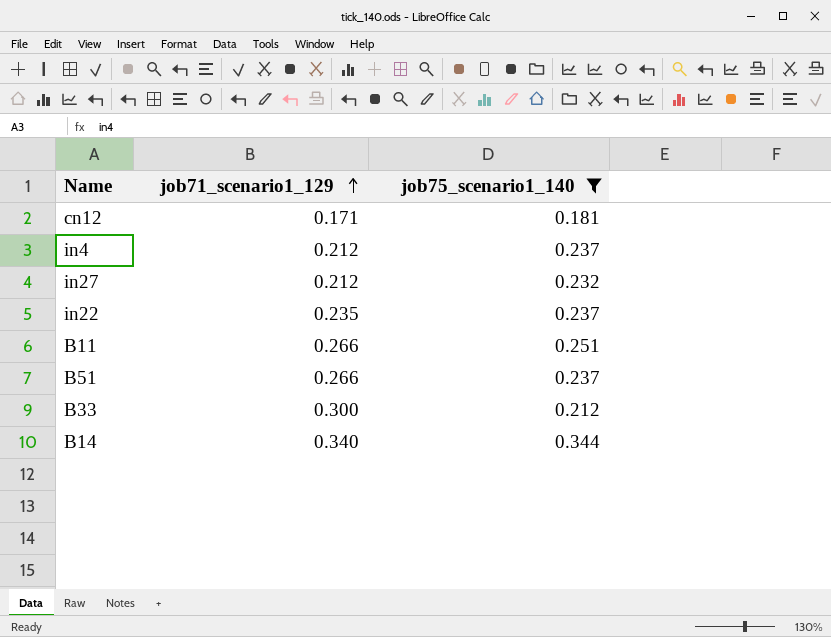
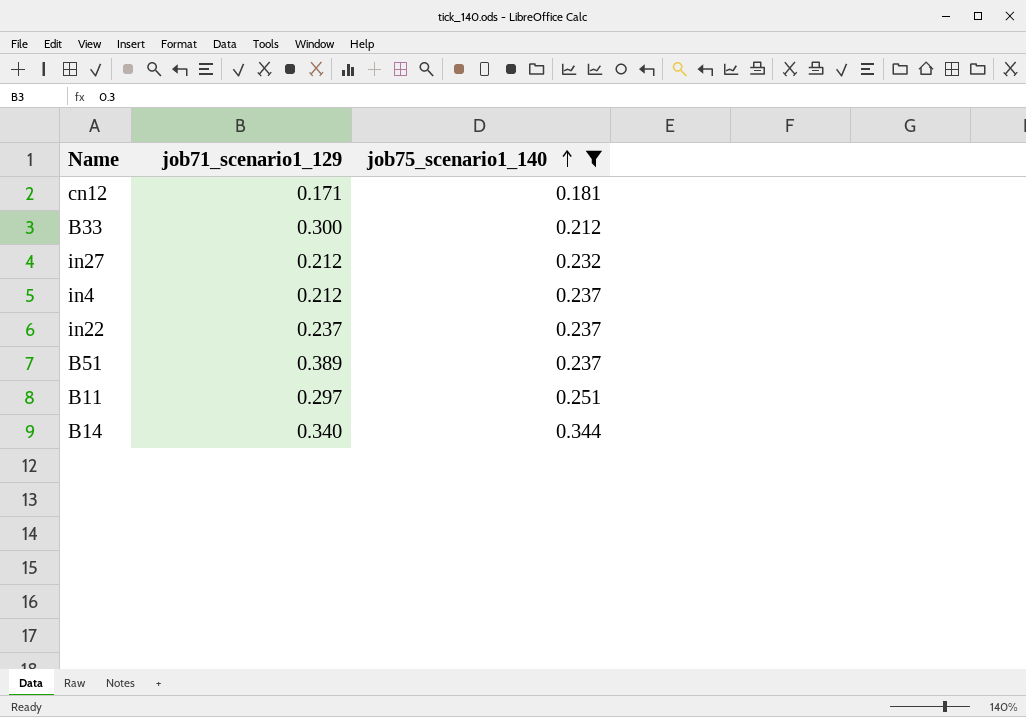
row order: job71_scenario1_129 ascending -> job75_scenario1_140 ascending
in22 | job71_scenario1_129: 0.235 -> 0.237
B51 | job71_scenario1_129: 0.266 -> 0.389
B11 | job71_scenario1_129: 0.266 -> 0.297

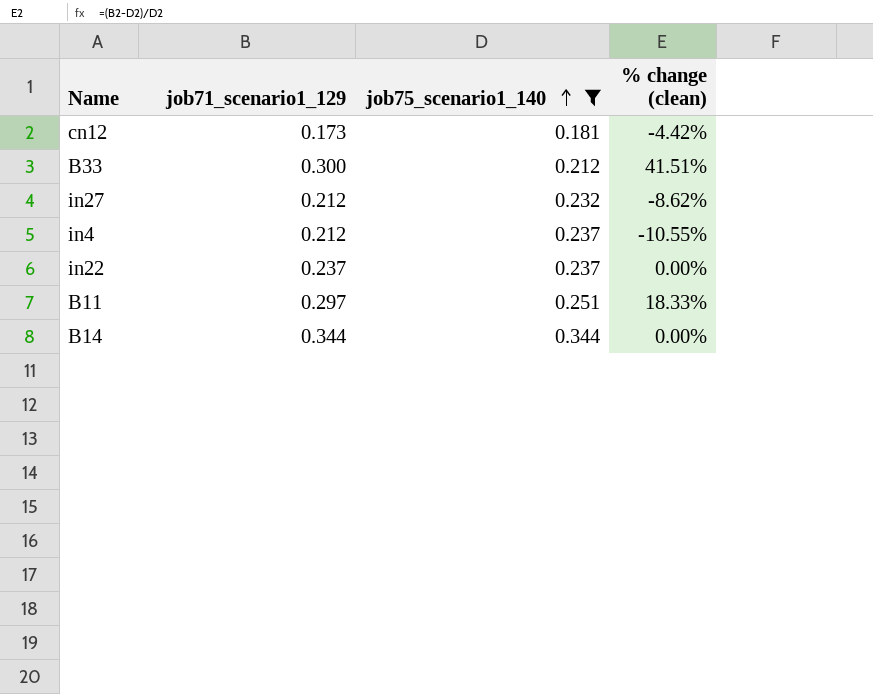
column % change (clean) | formula: none -> ([job71_scenario1_129] - [job75_scenario1_140]) / [job75_scenario1_140]
row B51: 0.389 | 0.237 -> none
cn12 | job71_scenario1_129: 0.171 -> 0.173
B14 | job71_scenario1_129: 0.340 -> 0.344

